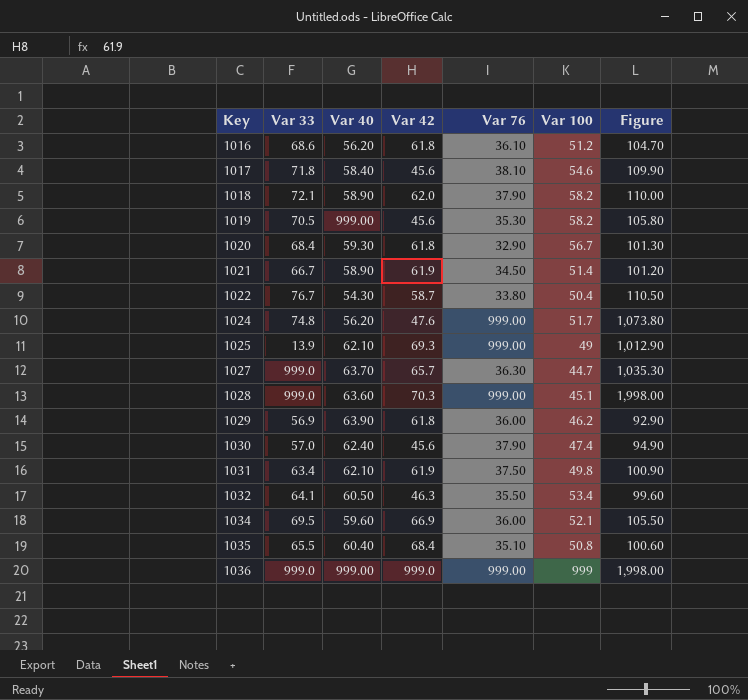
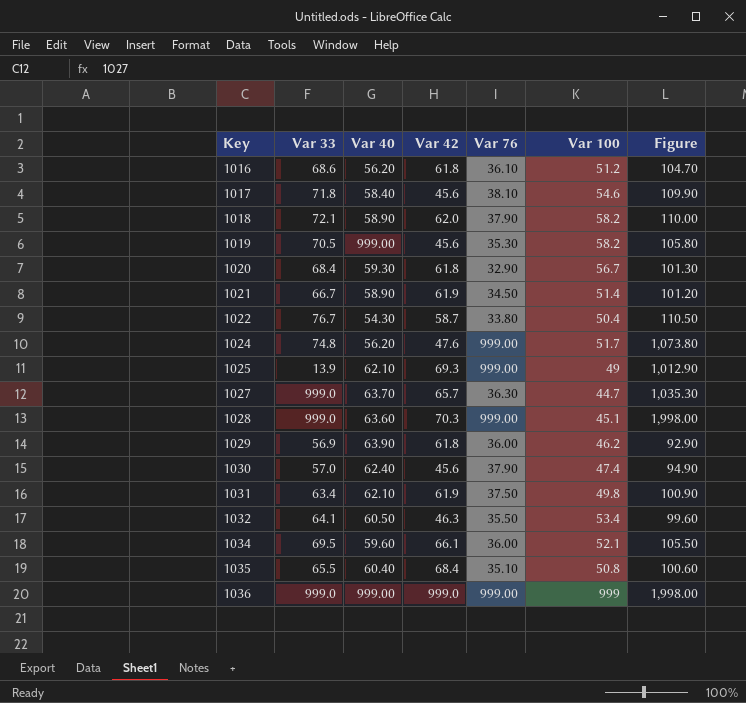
1034 | Var 42: 66.9 -> 66.1

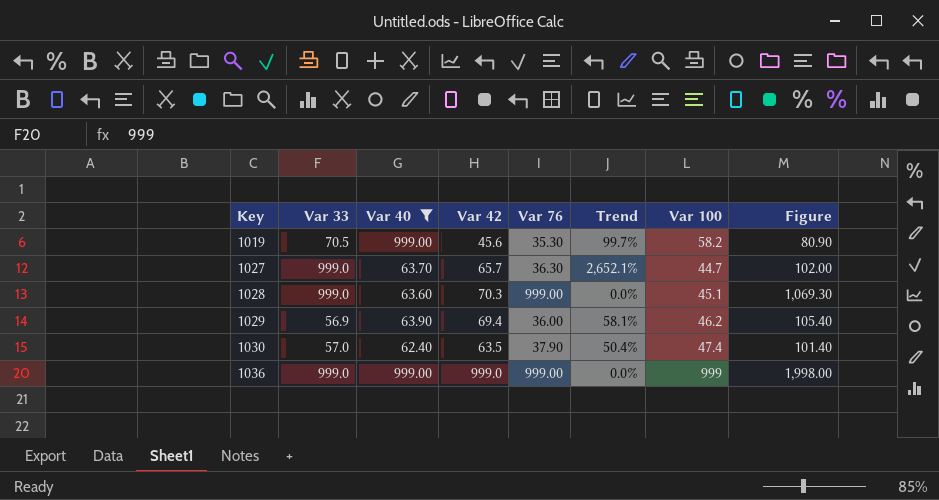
filter: none -> Var 40 >= 62.40
column Trend | formula: none -> ([Var 33] - [Var 76]) / [Var 76]
column Figure | formula: [Var 33] + [Var 76] -> [Var 42] + [Var 76]
1029 | Var 42: 61.8 -> 69.4
1030 | Var 42: 45.6 -> 63.5

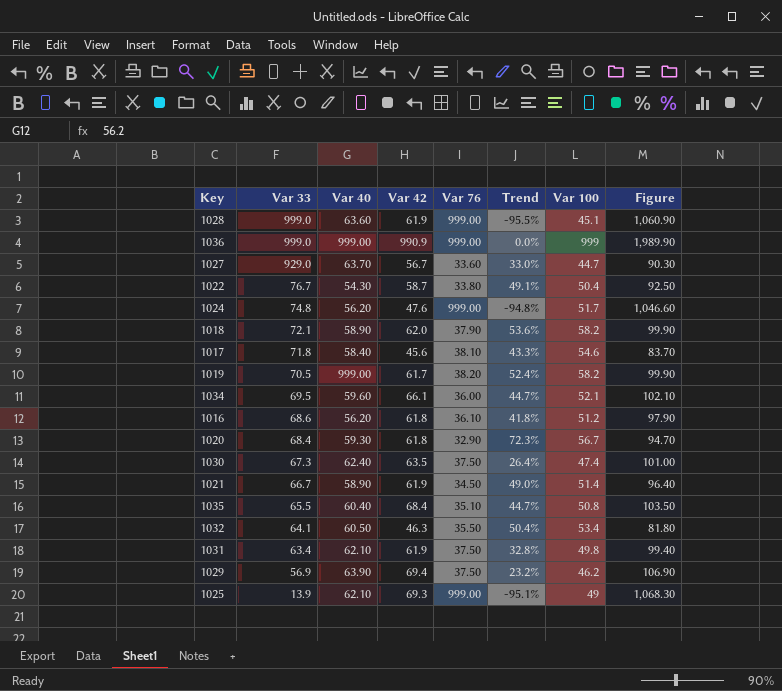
filter: Var 40 >= 62.40 -> none
row order: Key ascending -> Var 33 descending
column Trend | formula: ([Var 33] - [Var 76]) / [Var 76] -> ([Var 100] - [Var 76]) / [Var 76]
1028 | Var 42: 70.3 -> 61.9
1028 | Figure: 1,069.30 -> 1,060.90
1036 | Var 42: 999.0 -> 990.9
1036 | Figure: 1,998.00 -> 1,989.90
1027 | Var 33: 999.0 -> 929.0
1027 | Var 42: 65.7 -> 56.7
1027 | Var 76: 36.30 -> 33.60
1027 | Figure: 102.00 -> 90.30
1019 | Var 42: 45.6 -> 61.7
1019 | Var 76: 35.30 -> 38.20
1019 | Figure: 80.90 -> 99.90
1030 | Var 33: 57.0 -> 67.3
1030 | Var 76: 37.90 -> 37.50
1030 | Figure: 101.40 -> 101.00
1029 | Var 76: 36.00 -> 37.50
1029 | Figure: 105.40 -> 106.90

